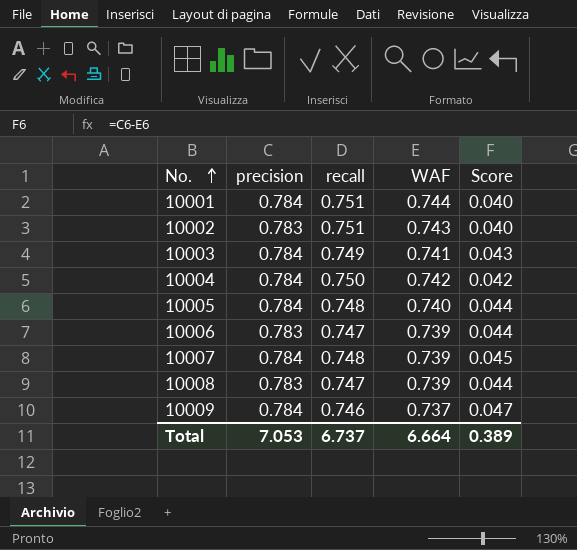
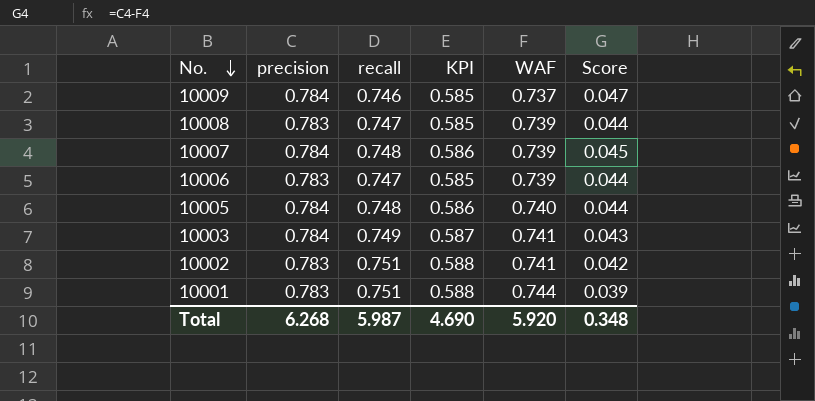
row order: No. ascending -> No. descending
column KPI | formula: none -> [precision] * [recall]
row 10004: 0.784 | 0.750 | 0.742 | 0.042 -> none
10002 | WAF: 0.743 -> 0.741
10002 | Score: 0.040 -> 0.042
10001 | precision: 0.784 -> 0.783
10001 | Score: 0.040 -> 0.039
Total | precision: 7.053 -> 6.268
Total | recall: 6.737 -> 5.987
Total | WAF: 6.664 -> 5.920
Total | Score: 0.389 -> 0.348

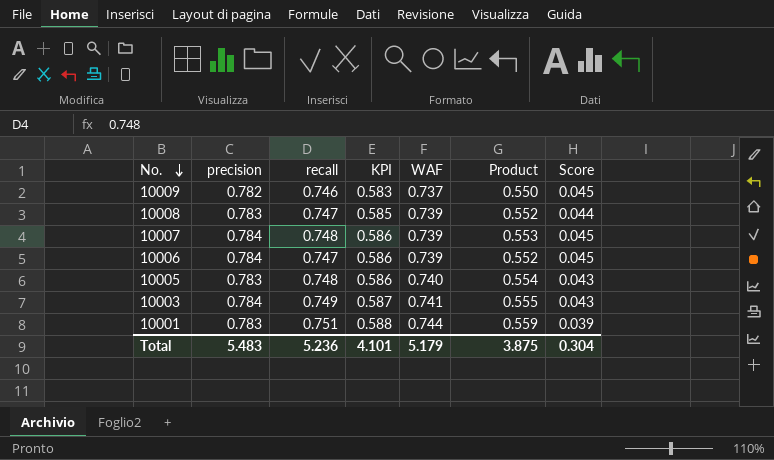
column Product | formula: none -> [recall] * [WAF]
row 10002: 0.783 | 0.751 | 0.588 | 0.741 | 0.042 -> none
10009 | precision: 0.784 -> 0.782
10009 | KPI: 0.585 -> 0.583
10009 | Score: 0.047 -> 0.045
10006 | precision: 0.783 -> 0.784
10006 | KPI: 0.585 -> 0.586
10006 | Score: 0.044 -> 0.045
10005 | precision: 0.784 -> 0.783
10005 | Score: 0.044 -> 0.043
Total | precision: 6.268 -> 5.483
Total | recall: 5.987 -> 5.236
Total | KPI: 4.690 -> 4.101
Total | WAF: 5.920 -> 5.179
Total | Score: 0.348 -> 0.304

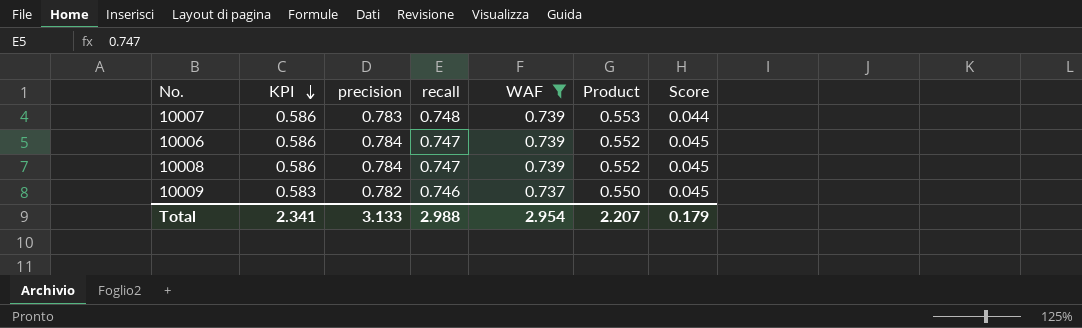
filter: none -> WAF <= 0.739
row order: No. descending -> KPI descending
column KPI | position: 4 -> 2
10007 | precision: 0.784 -> 0.783
10007 | Score: 0.045 -> 0.044
10008 | KPI: 0.585 -> 0.586
10008 | precision: 0.783 -> 0.784
10008 | Score: 0.044 -> 0.045
Total | KPI: 4.101 -> 2.341
Total | precision: 5.483 -> 3.133
Total | recall: 5.236 -> 2.988
Total | WAF: 5.179 -> 2.954
Total | Product: 3.875 -> 2.207
Total | Score: 0.304 -> 0.179

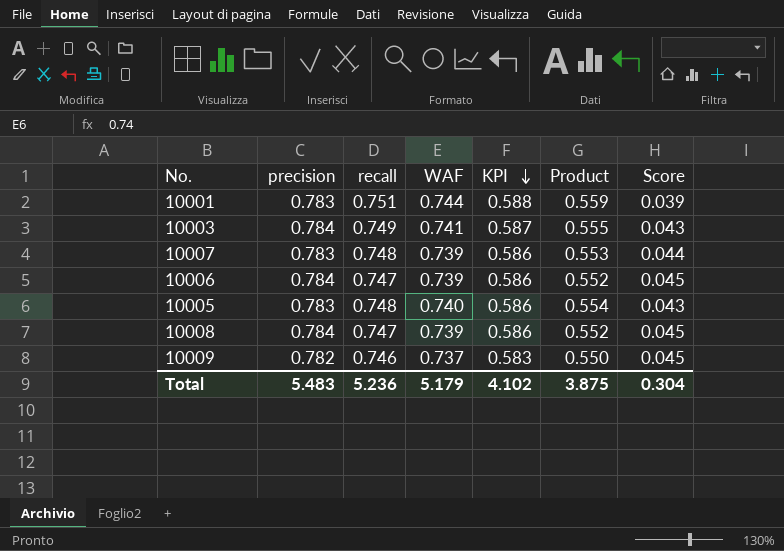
filter: WAF <= 0.739 -> none
column KPI | position: 2 -> 5
Total | precision: 3.133 -> 5.483
Total | recall: 2.988 -> 5.236
Total | WAF: 2.954 -> 5.179
Total | KPI: 2.341 -> 4.102
Total | Product: 2.207 -> 3.875
Total | Score: 0.179 -> 0.304

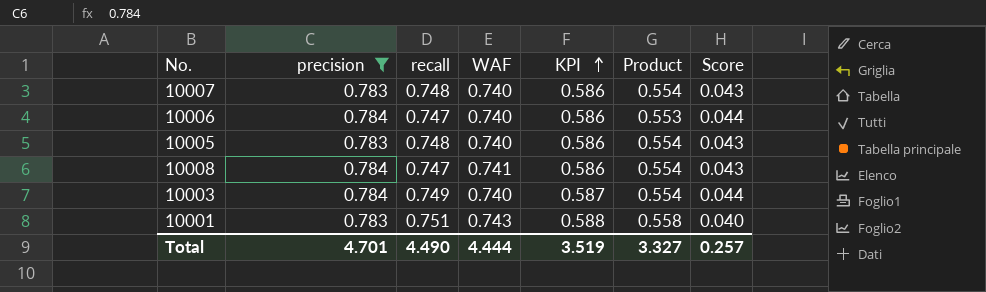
filter: none -> precision != 0.782
row order: KPI descending -> KPI ascending
10007 | WAF: 0.739 -> 0.740
10007 | Product: 0.553 -> 0.554
10007 | Score: 0.044 -> 0.043
10006 | WAF: 0.739 -> 0.740
10006 | Product: 0.552 -> 0.553
10006 | Score: 0.045 -> 0.044
10008 | WAF: 0.739 -> 0.741
10008 | Product: 0.552 -> 0.554
10008 | Score: 0.045 -> 0.043
10003 | WAF: 0.741 -> 0.740
10003 | Product: 0.555 -> 0.554
10003 | Score: 0.043 -> 0.044
10001 | WAF: 0.744 -> 0.743
10001 | Product: 0.559 -> 0.558
10001 | Score: 0.039 -> 0.040
Total | precision: 5.483 -> 4.701
Total | recall: 5.236 -> 4.490
Total | WAF: 5.179 -> 4.444
Total | KPI: 4.102 -> 3.519
Total | Product: 3.875 -> 3.327
Total | Score: 0.304 -> 0.257

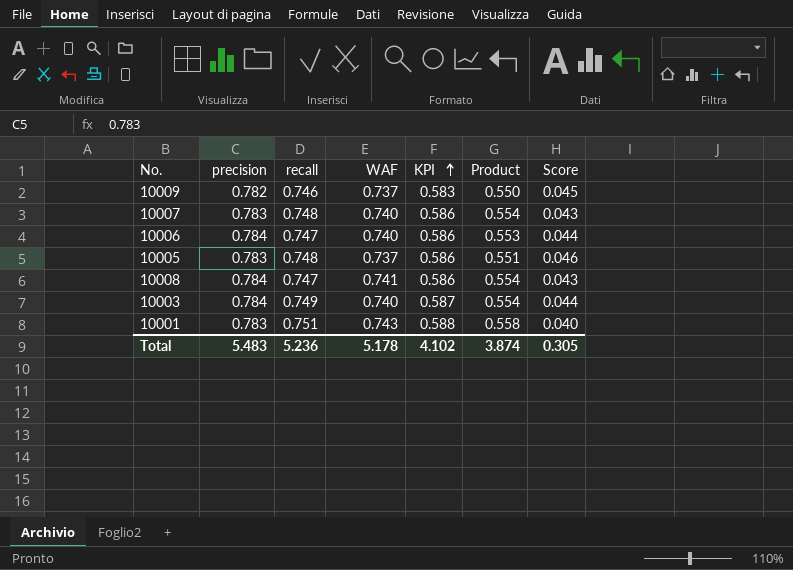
filter: precision != 0.782 -> none
10005 | WAF: 0.740 -> 0.737
10005 | Product: 0.554 -> 0.551
10005 | Score: 0.043 -> 0.046
Total | precision: 4.701 -> 5.483
Total | recall: 4.490 -> 5.236
Total | WAF: 4.444 -> 5.178
Total | KPI: 3.519 -> 4.102
Total | Product: 3.327 -> 3.874
Total | Score: 0.257 -> 0.305

